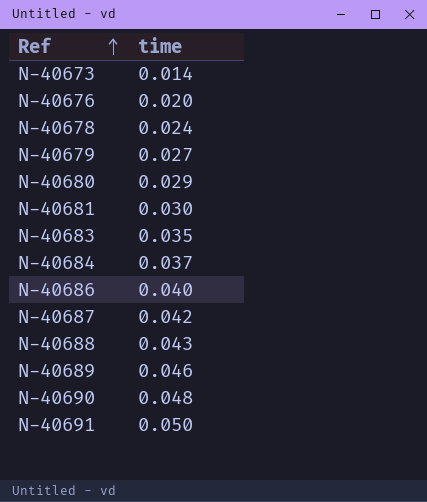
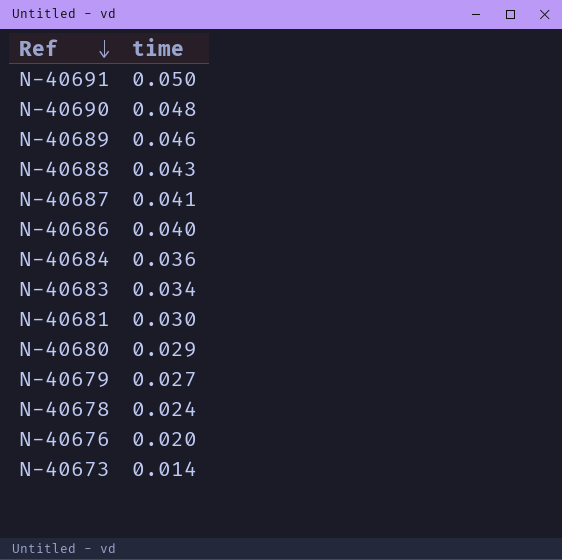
row order: Ref ascending -> Ref descending
N-40687 | time: 0.042 -> 0.041
N-40684 | time: 0.037 -> 0.036
N-40683 | time: 0.035 -> 0.034

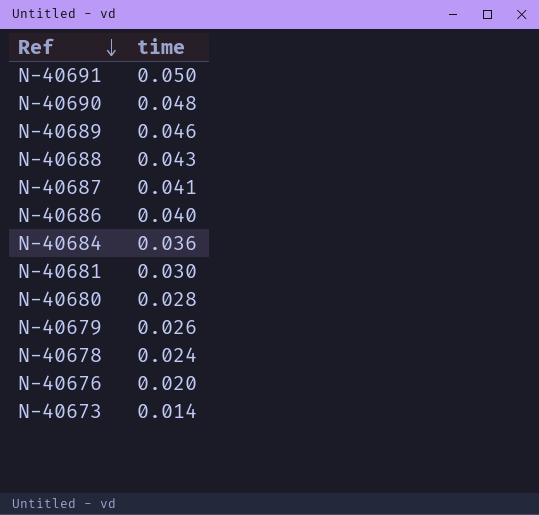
row N-40683: 0.034 -> none
N-40680 | time: 0.029 -> 0.028
N-40679 | time: 0.027 -> 0.026

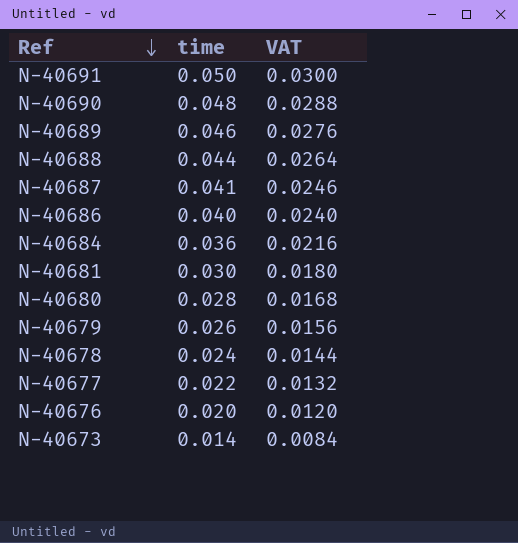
column VAT | formula: none -> [time] * 0.6
N-40688 | time: 0.043 -> 0.044
row N-40677: none -> 0.022 | 0.0132

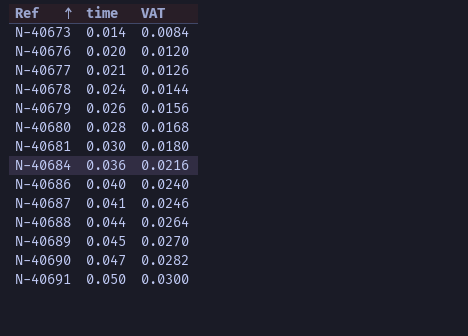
row order: Ref descending -> Ref ascending
N-40677 | time: 0.022 -> 0.021
N-40677 | VAT: 0.0132 -> 0.0126
N-40689 | time: 0.046 -> 0.045
N-40689 | VAT: 0.0276 -> 0.0270
N-40690 | time: 0.048 -> 0.047
N-40690 | VAT: 0.0288 -> 0.0282

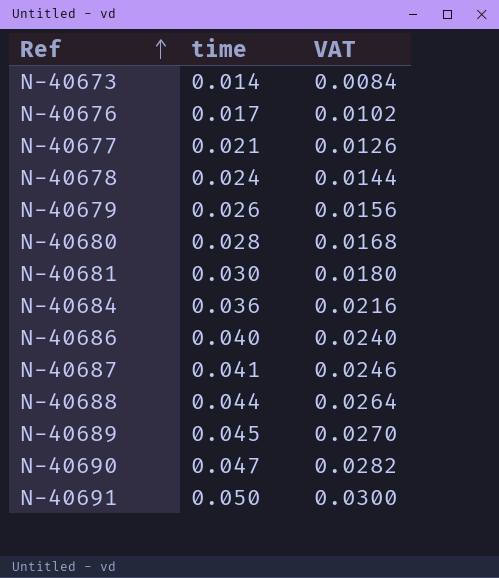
N-40676 | time: 0.020 -> 0.017
N-40676 | VAT: 0.0120 -> 0.0102

